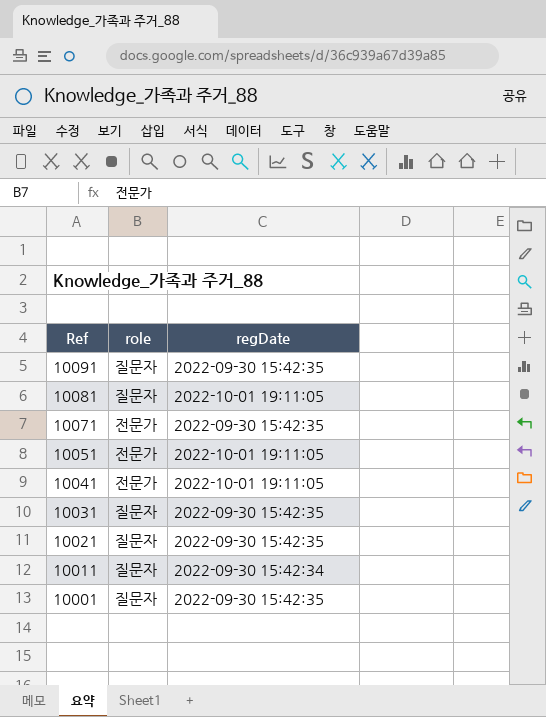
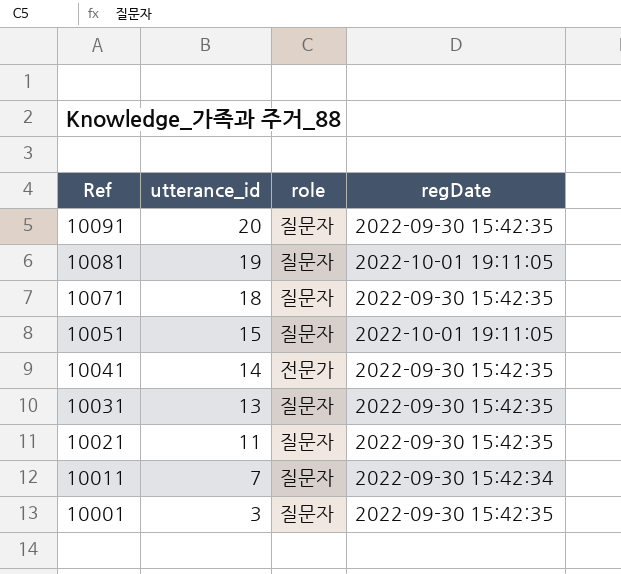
column utterance_id | position: none -> 2
10071 | role: 전문가 -> 질문자
10051 | role: 전문가 -> 질문자
10041 | regDate: 2022-10-01 19:11:05 -> 2022-09-30 15:42:35

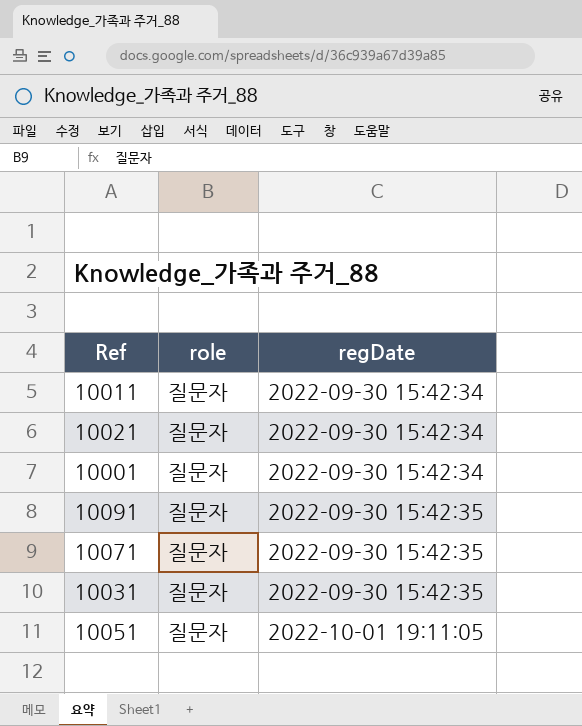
row order: Ref descending -> regDate ascending
column utterance_id | position: 2 -> none
row 10081: 19 | 질문자 | 2022-10-01 19:11:05 -> none
row 10041: 14 | 전문가 | 2022-09-30 15:42:35 -> none
10021 | regDate: 2022-09-30 15:42:35 -> 2022-09-30 15:42:34
10001 | regDate: 2022-09-30 15:42:35 -> 2022-09-30 15:42:34

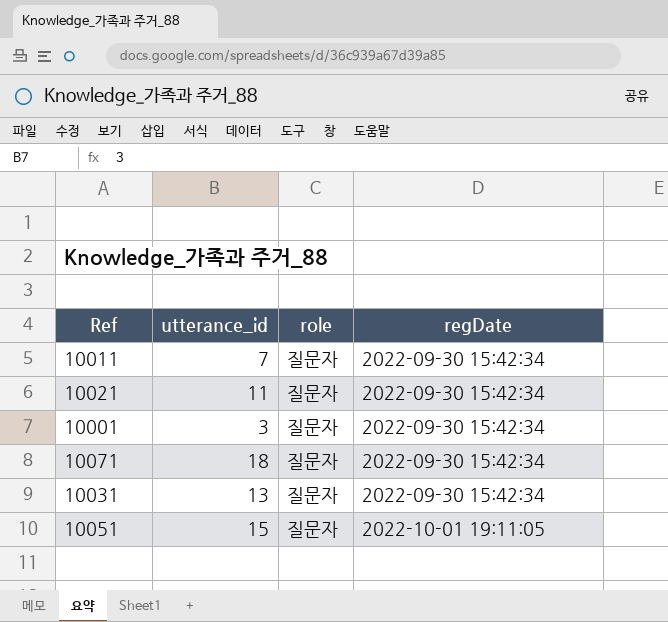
column utterance_id | position: none -> 2
row 10091: 질문자 | 2022-09-30 15:42:35 -> none
10071 | regDate: 2022-09-30 15:42:35 -> 2022-09-30 15:42:34
10031 | regDate: 2022-09-30 15:42:35 -> 2022-09-30 15:42:34

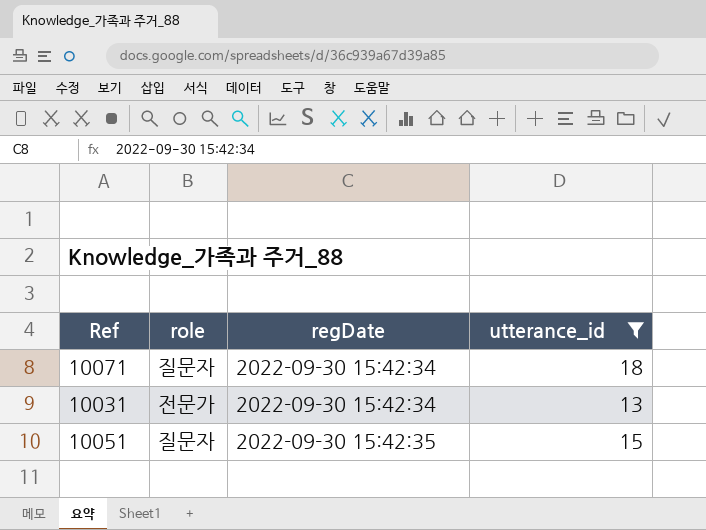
filter: none -> utterance_id >= 13
column utterance_id | position: 2 -> 4
10031 | role: 질문자 -> 전문가
10051 | regDate: 2022-10-01 19:11:05 -> 2022-09-30 15:42:35

